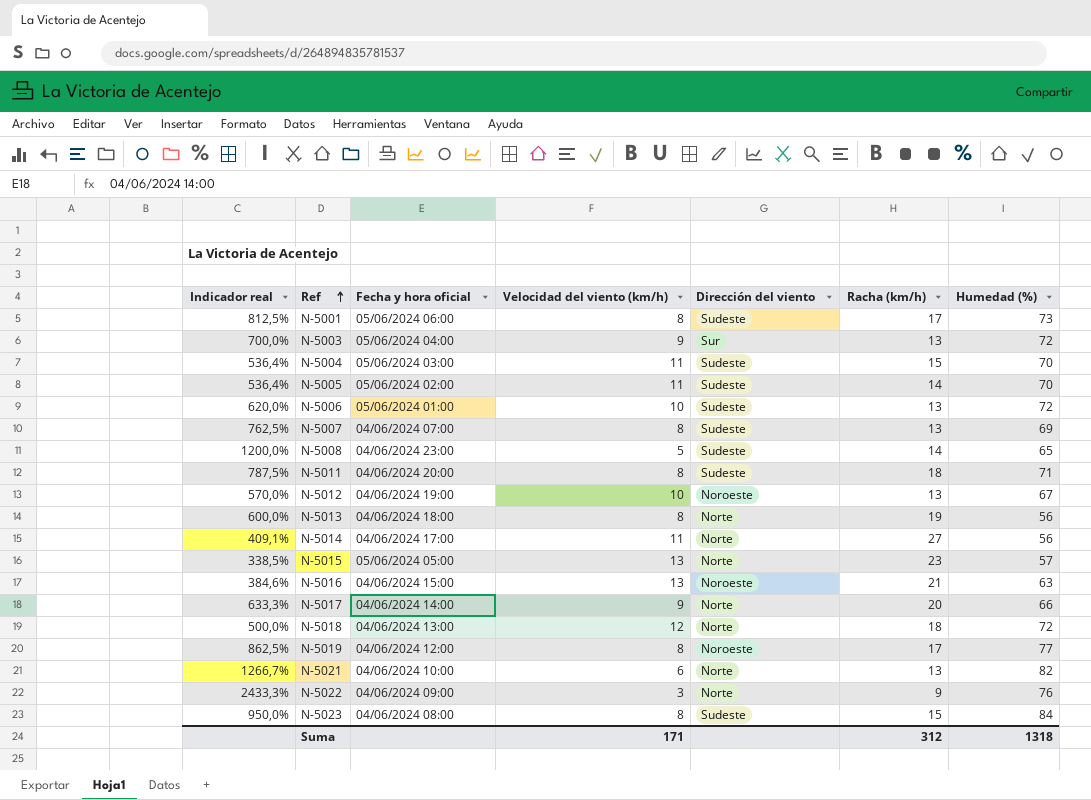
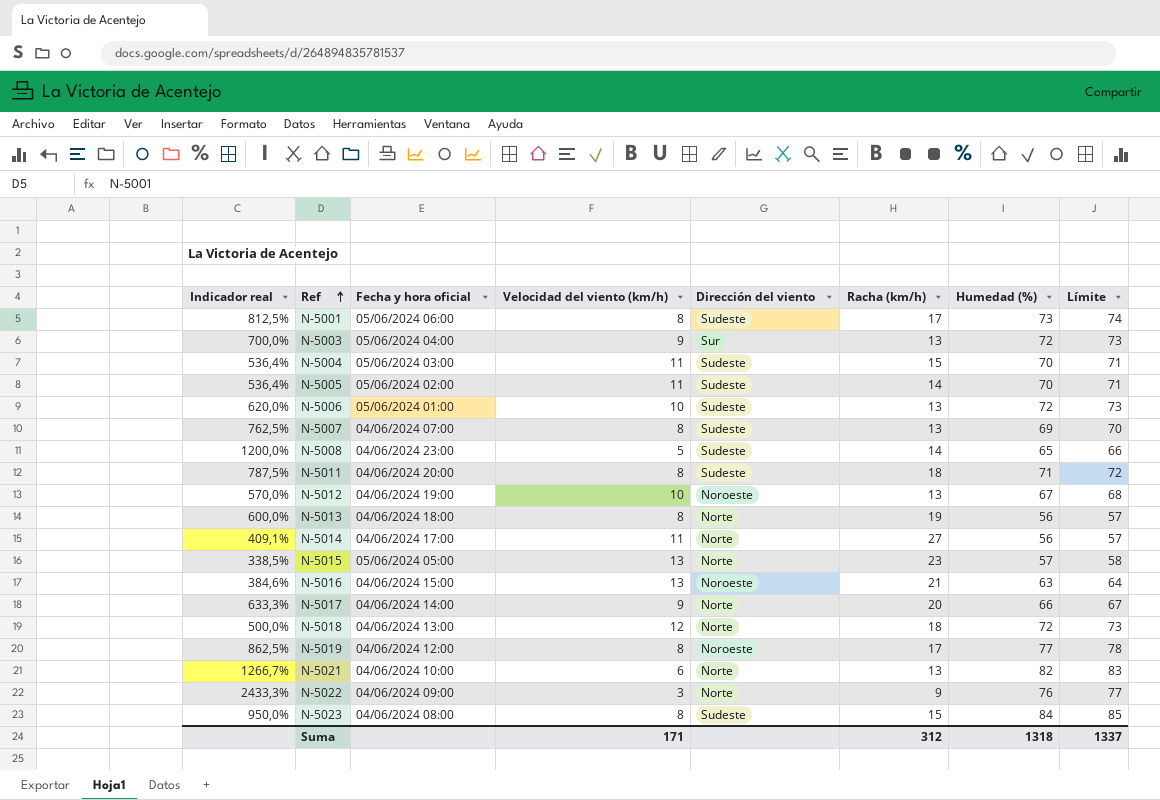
column Límite | formula: none -> [Humedad (%)] + 1

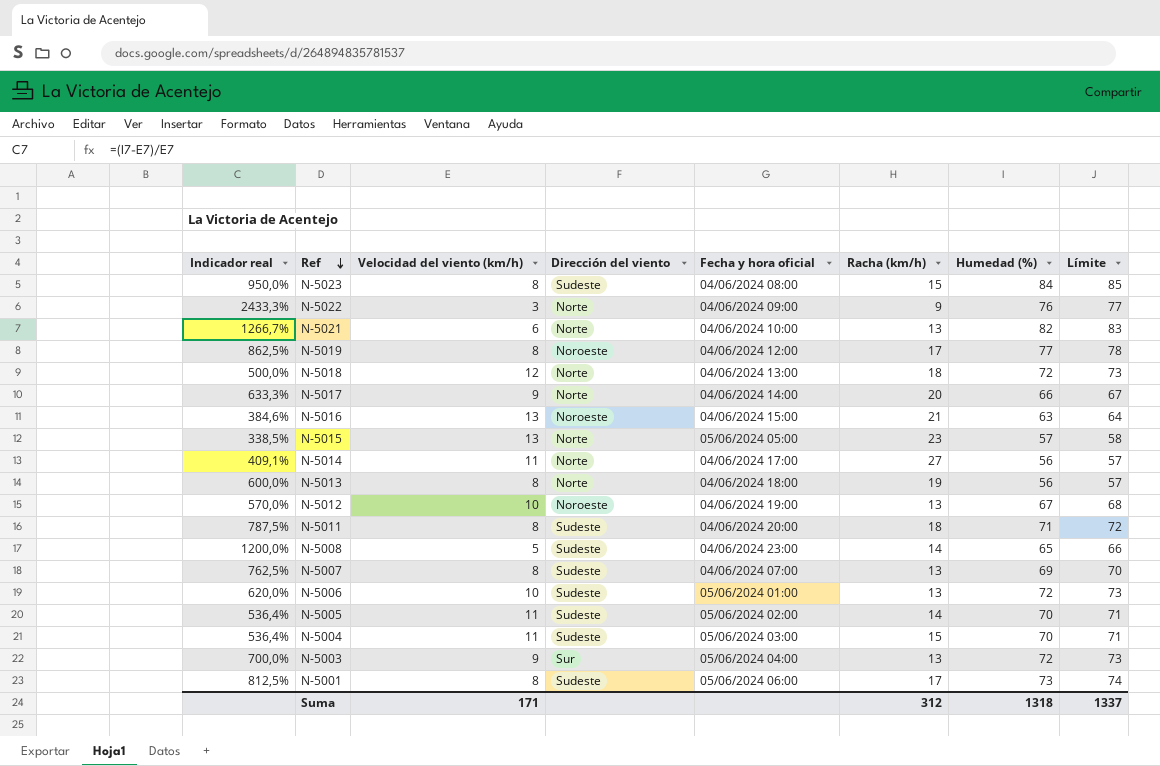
row order: Ref ascending -> Ref descending
column Fecha y hora oficial | position: 3 -> 5

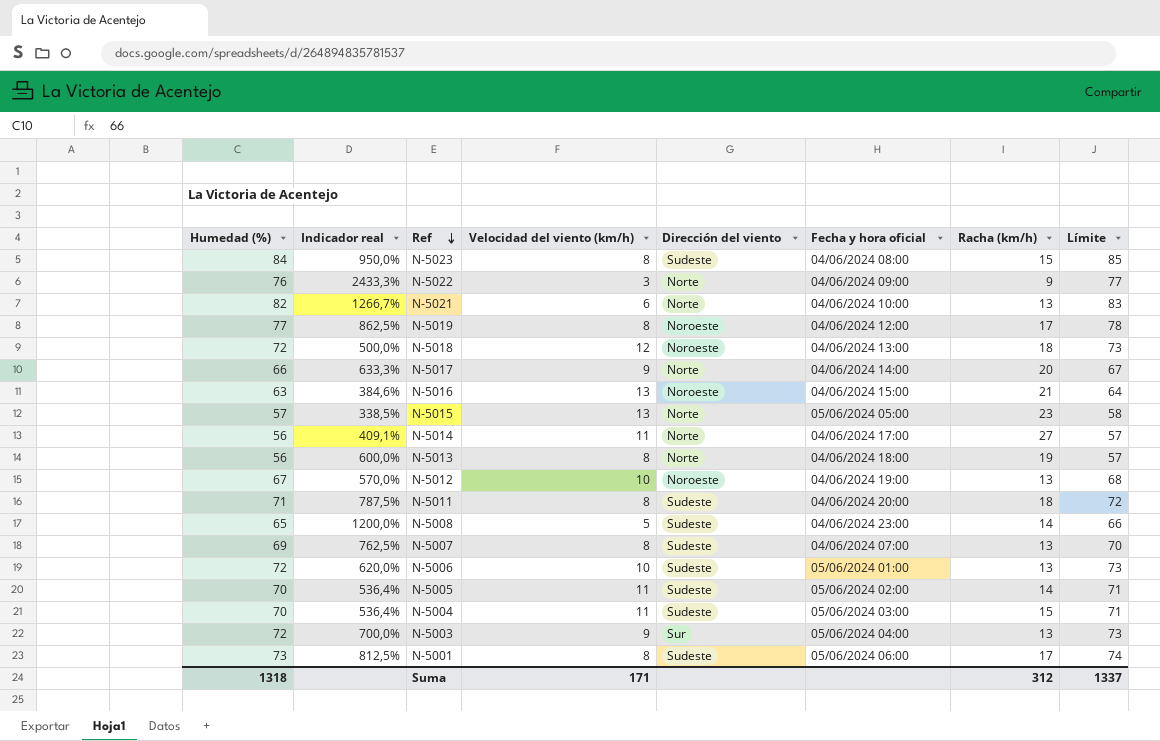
column Humedad (%) | position: 7 -> 1
N-5018 | Dirección del viento: Norte -> Noroeste

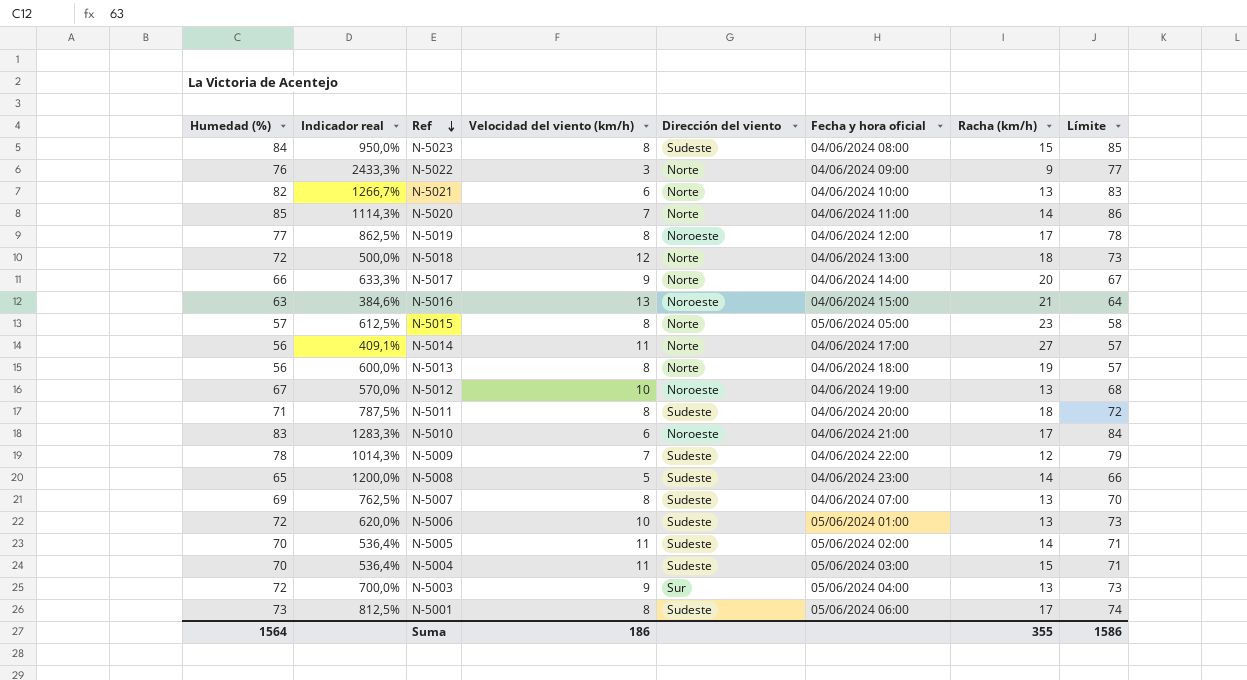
row N-5020: none -> 85 | 1114,3% | 7 | Norte | 04/06/2024 11:00 | 14 | 86
N-5018 | Dirección del viento: Noroeste -> Norte
N-5015 | Indicador real: 338,5% -> 612,5%
N-5015 | Velocidad del viento (km/h): 13 -> 8
row N-5010: none -> 83 | 1283,3% | 6 | Noroeste | 04/06/2024 21:00 | 17 | 84
row N-5009: none -> 78 | 1014,3% | 7 | Sudeste | 04/06/2024 22:00 | 12 | 79
Suma | Humedad (%): 1318 -> 1564
Suma | Velocidad del viento (km/h): 171 -> 186
Suma | Racha (km/h): 312 -> 355
Suma | Límite: 1337 -> 1586

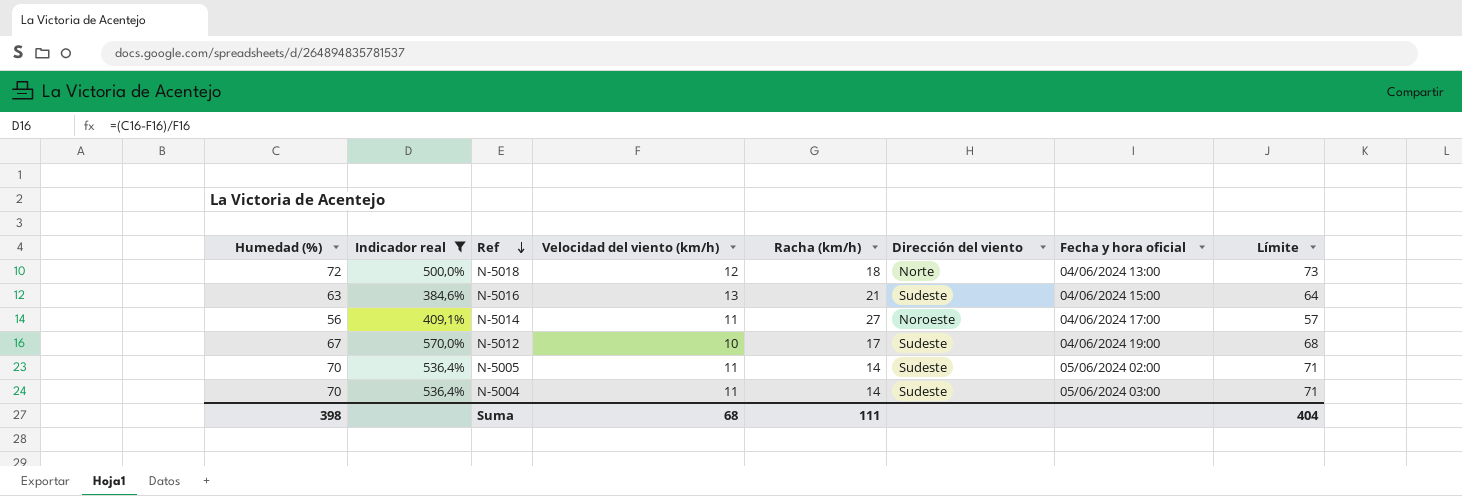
filter: none -> Indicador real <= 570,0%
column Racha (km/h) | position: 7 -> 5
N-5016 | Dirección del viento: Noroeste -> Sudeste
N-5014 | Dirección del viento: Norte -> Noroeste
N-5012 | Racha (km/h): 13 -> 17
N-5012 | Dirección del viento: Noroeste -> Sudeste
N-5004 | Racha (km/h): 15 -> 14
Suma | Humedad (%): 1564 -> 398
Suma | Velocidad del viento (km/h): 186 -> 68
Suma | Racha (km/h): 355 -> 111
Suma | Límite: 1586 -> 404

